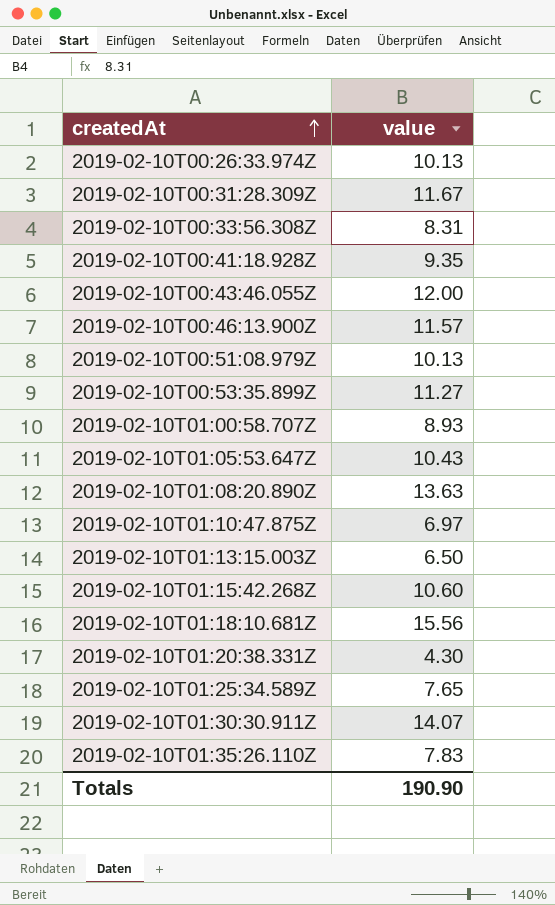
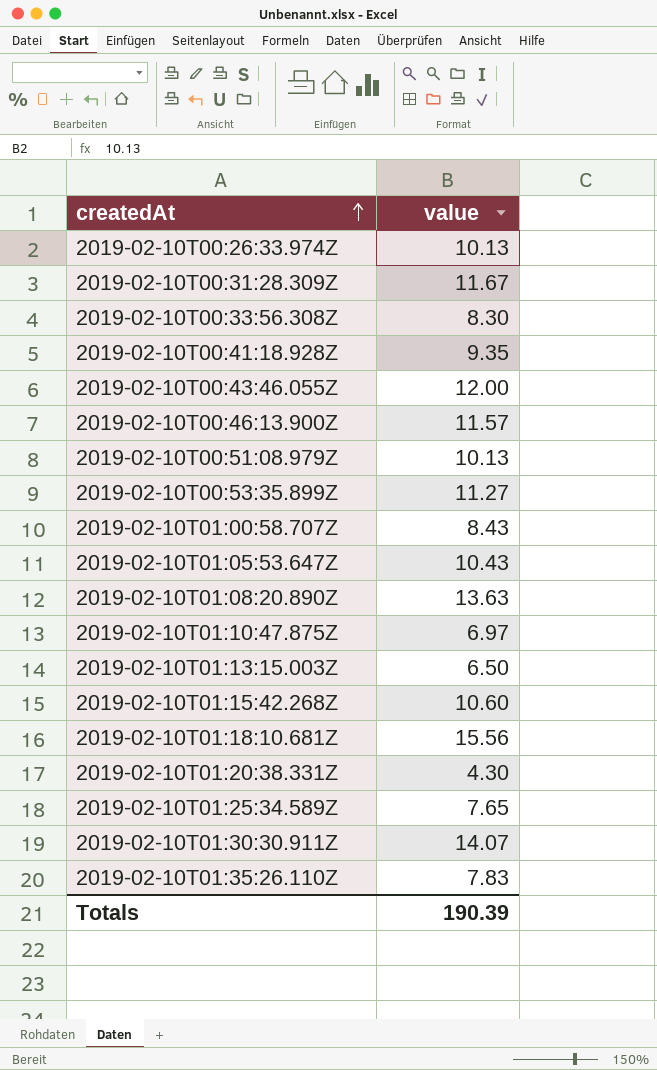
2019-02-10T00:33:56.308Z | value: 8.31 -> 8.30
2019-02-10T01:00:58.707Z | value: 8.93 -> 8.43
Totals | value: 190.90 -> 190.39

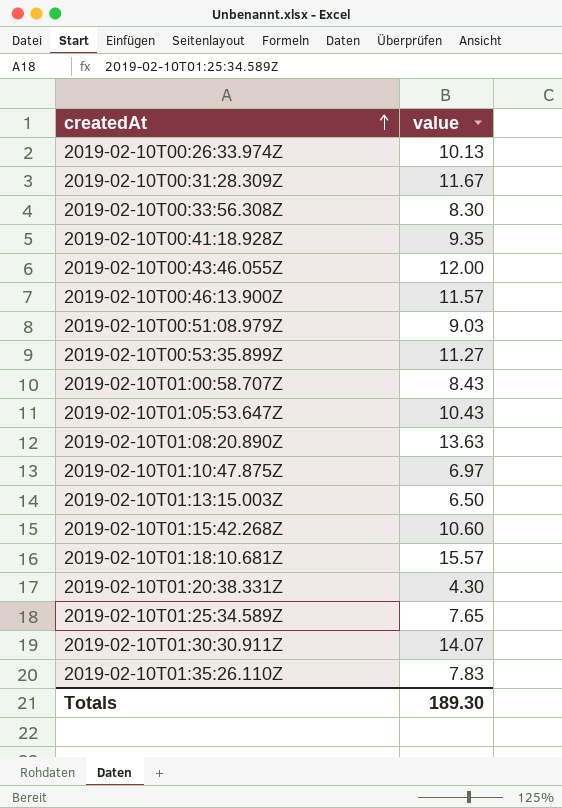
2019-02-10T00:51:08.979Z | value: 10.13 -> 9.03
2019-02-10T01:18:10.681Z | value: 15.56 -> 15.57
Totals | value: 190.39 -> 189.30

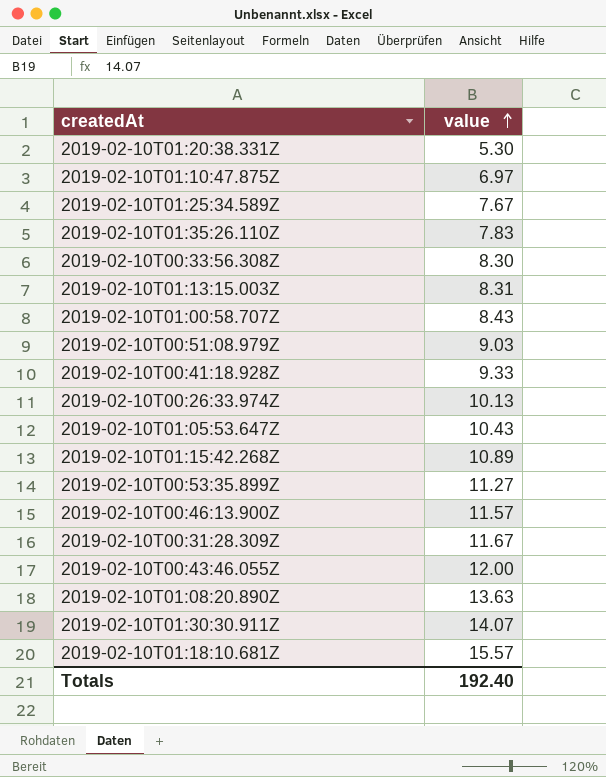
row order: createdAt ascending -> value ascending
2019-02-10T01:20:38.331Z | value: 4.30 -> 5.30
2019-02-10T01:25:34.589Z | value: 7.65 -> 7.67
2019-02-10T01:13:15.003Z | value: 6.50 -> 8.31
2019-02-10T00:41:18.928Z | value: 9.35 -> 9.33
2019-02-10T01:15:42.268Z | value: 10.60 -> 10.89
Totals | value: 189.30 -> 192.40

